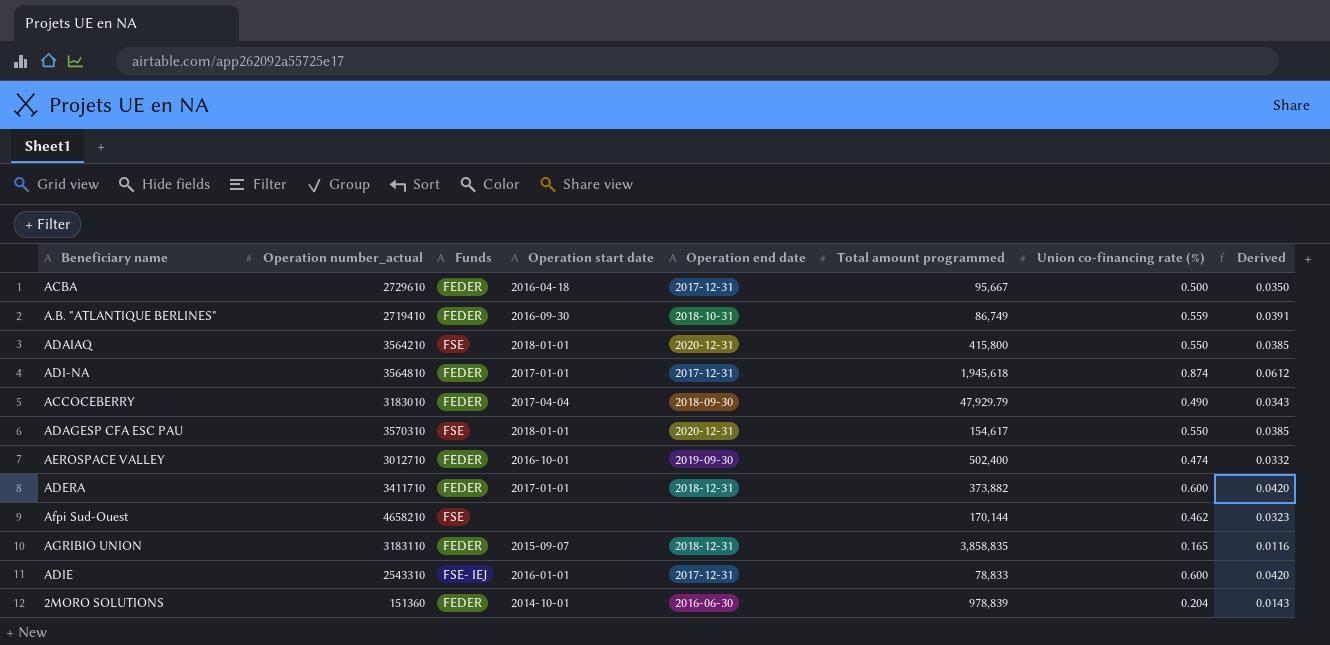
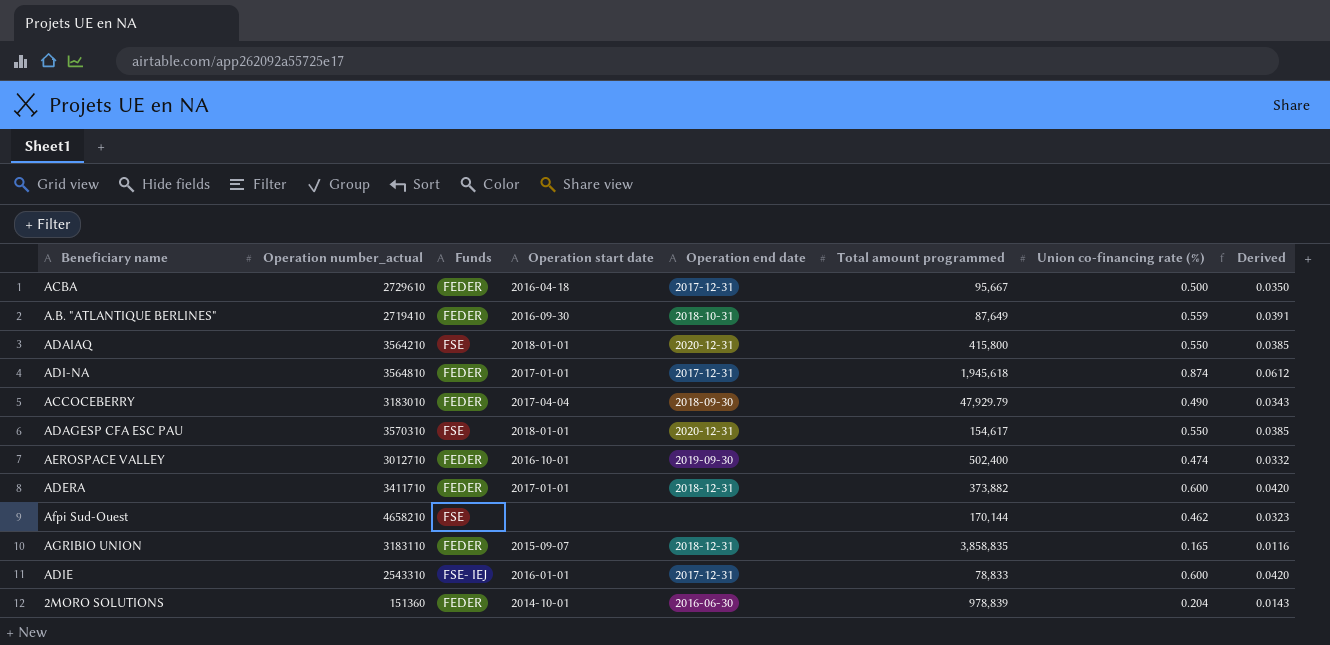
A.B. "ATLANTIQUE BERLINES" | Total amount programmed: 86,749 -> 87,649

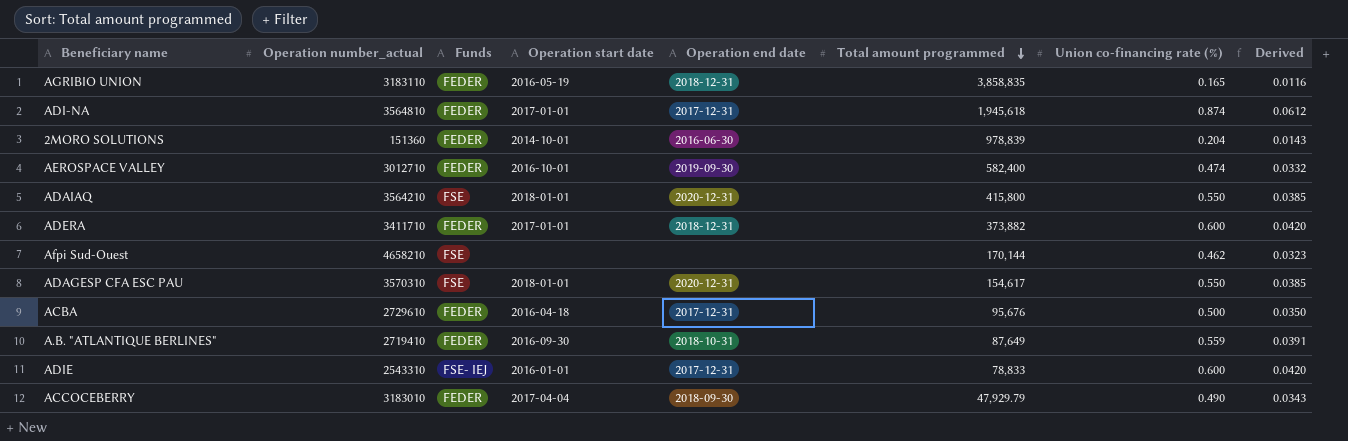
row order: none -> Total amount programmed descending
AGRIBIO UNION | Operation start date: 2015-09-07 -> 2016-05-19
AEROSPACE VALLEY | Total amount programmed: 502,400 -> 582,400
ACBA | Total amount programmed: 95,667 -> 95,676

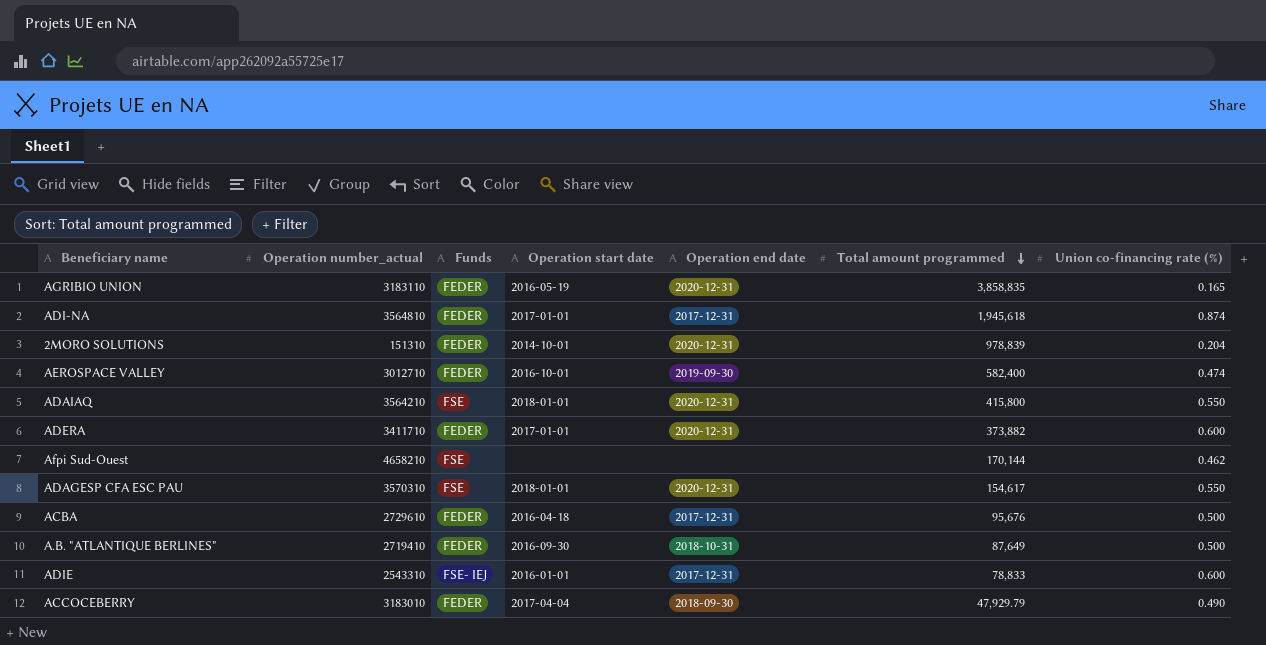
column Derived | formula: [Union co-financing rate (%)] * 0.07 -> none
AGRIBIO UNION | Operation end date: 2018-12-31 -> 2020-12-31
2MORO SOLUTIONS | Operation number_actual: 151360 -> 151310
2MORO SOLUTIONS | Operation end date: 2016-06-30 -> 2020-12-31
ADERA | Operation end date: 2018-12-31 -> 2020-12-31
A.B. "ATLANTIQUE BERLINES" | Union co-financing rate (%): 0.559 -> 0.500

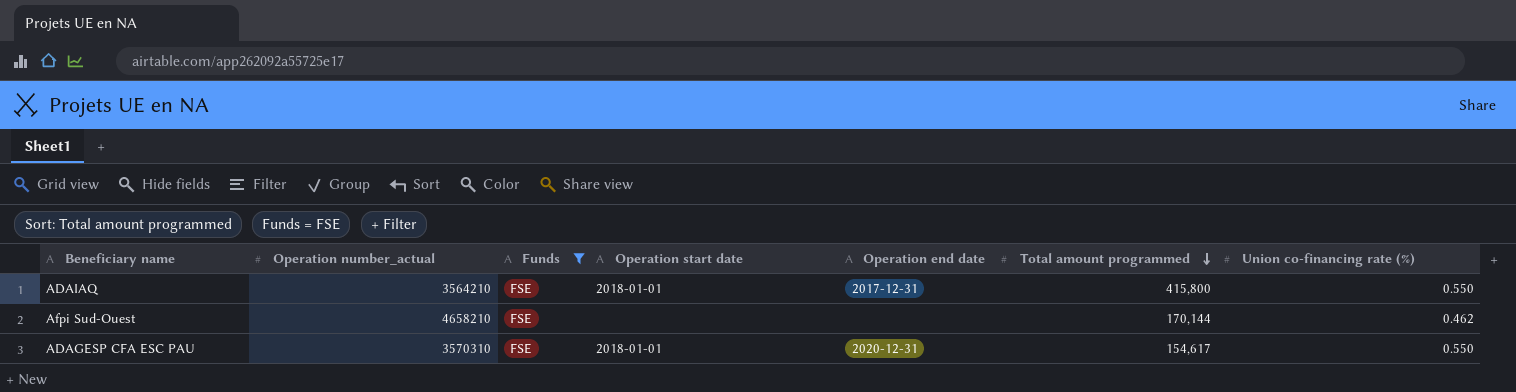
filter: none -> Funds = FSE
ADAIAQ | Operation end date: 2020-12-31 -> 2017-12-31

